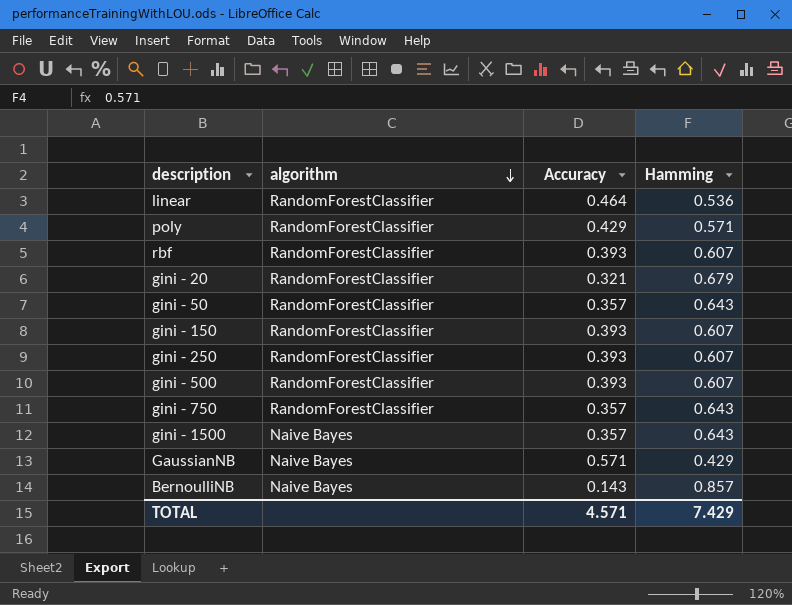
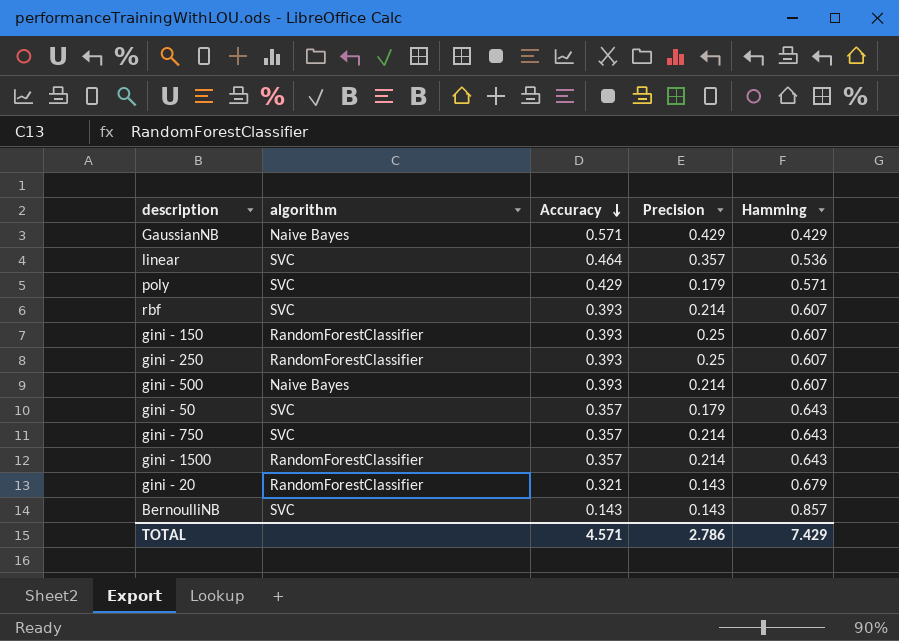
row order: algorithm descending -> Accuracy descending
column Precision | position: none -> 4
linear | algorithm: RandomForestClassifier -> SVC
poly | algorithm: RandomForestClassifier -> SVC
rbf | algorithm: RandomForestClassifier -> SVC
gini - 500 | algorithm: RandomForestClassifier -> Naive Bayes
gini - 50 | algorithm: RandomForestClassifier -> SVC
gini - 750 | algorithm: RandomForestClassifier -> SVC
gini - 1500 | algorithm: Naive Bayes -> RandomForestClassifier
BernoulliNB | algorithm: Naive Bayes -> SVC

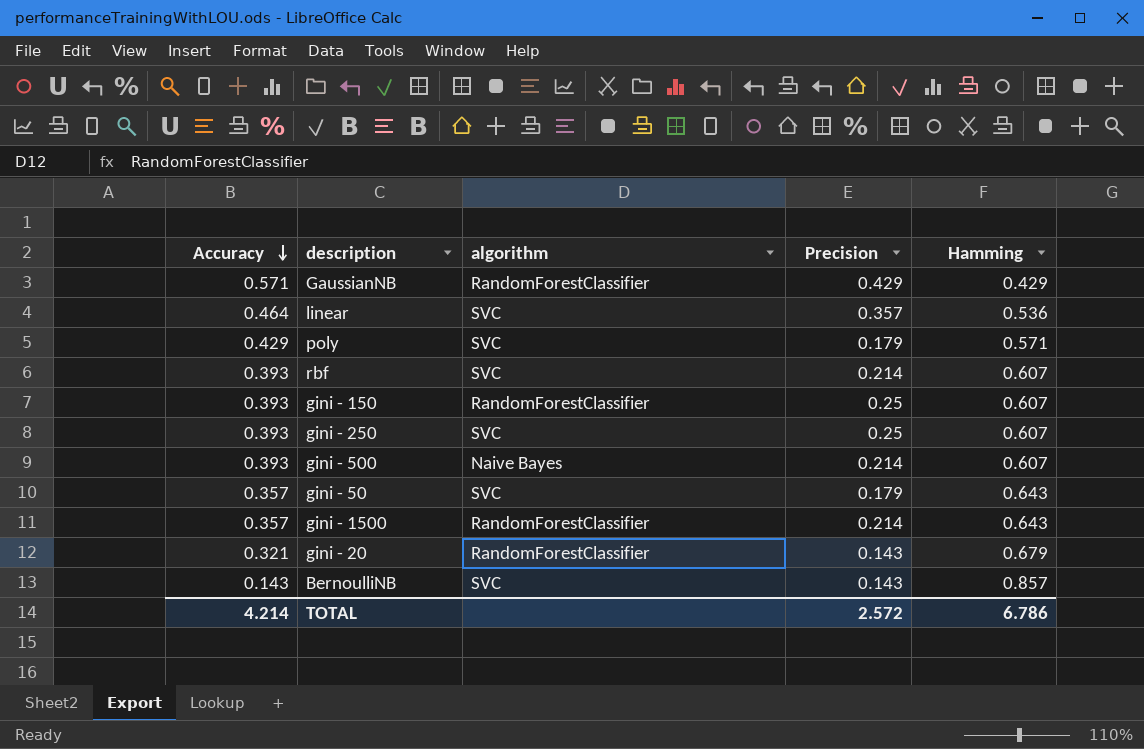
column Accuracy | position: 3 -> 1
row gini - 750: SVC | 0.357 | 0.214 | 0.643 -> none
GaussianNB | algorithm: Naive Bayes -> RandomForestClassifier
gini - 250 | algorithm: RandomForestClassifier -> SVC
TOTAL | Accuracy: 4.571 -> 4.214
TOTAL | Precision: 2.786 -> 2.572
TOTAL | Hamming: 7.429 -> 6.786

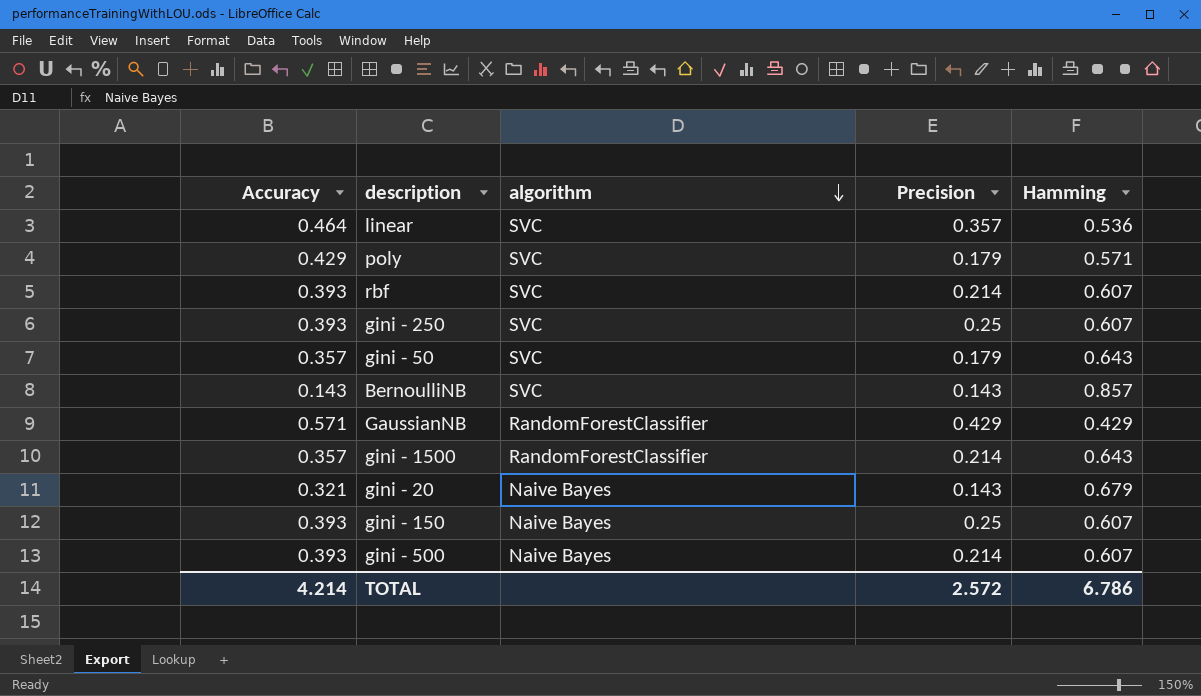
row order: Accuracy descending -> algorithm descending
gini - 20 | algorithm: RandomForestClassifier -> Naive Bayes
gini - 150 | algorithm: RandomForestClassifier -> Naive Bayes

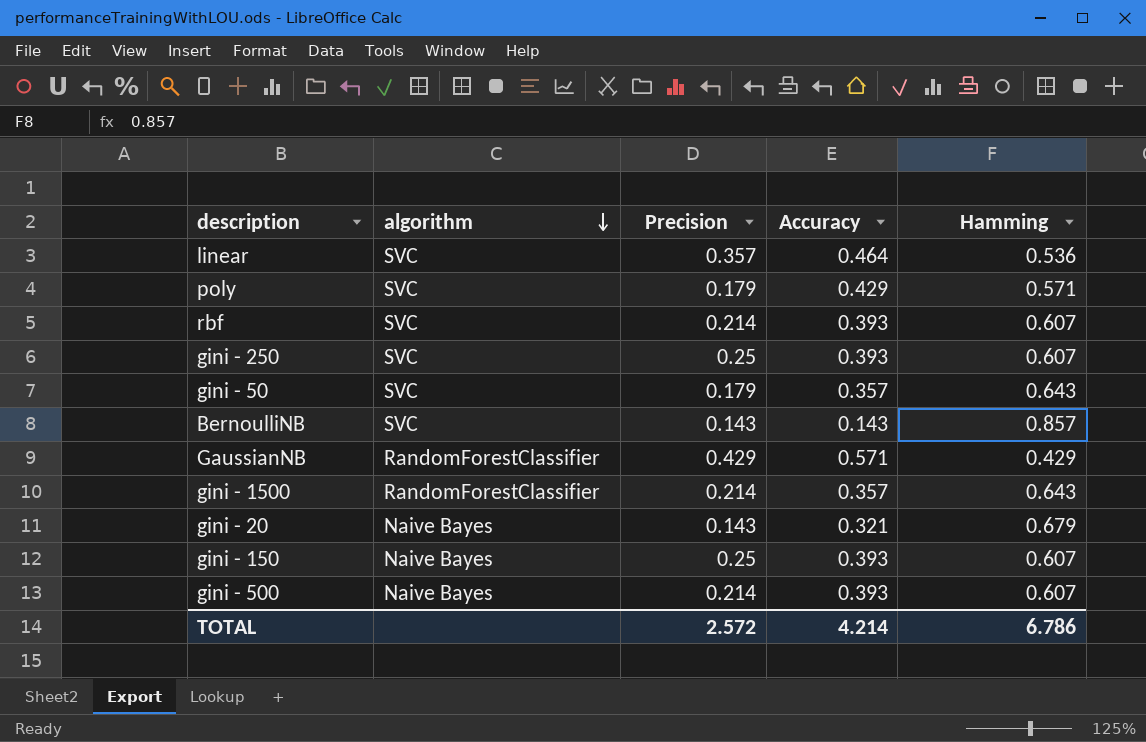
column Accuracy | position: 1 -> 4

